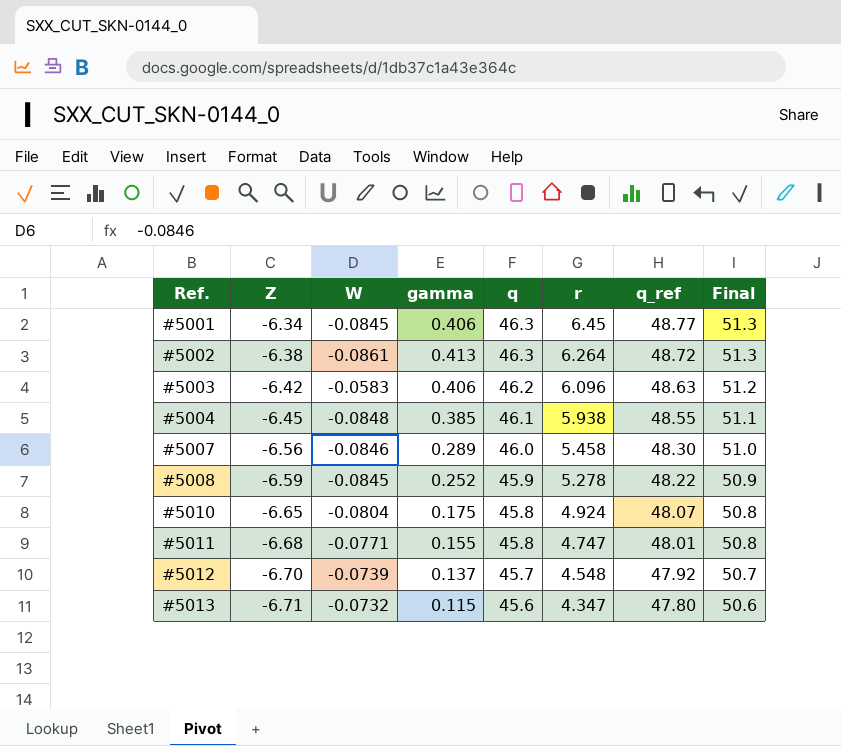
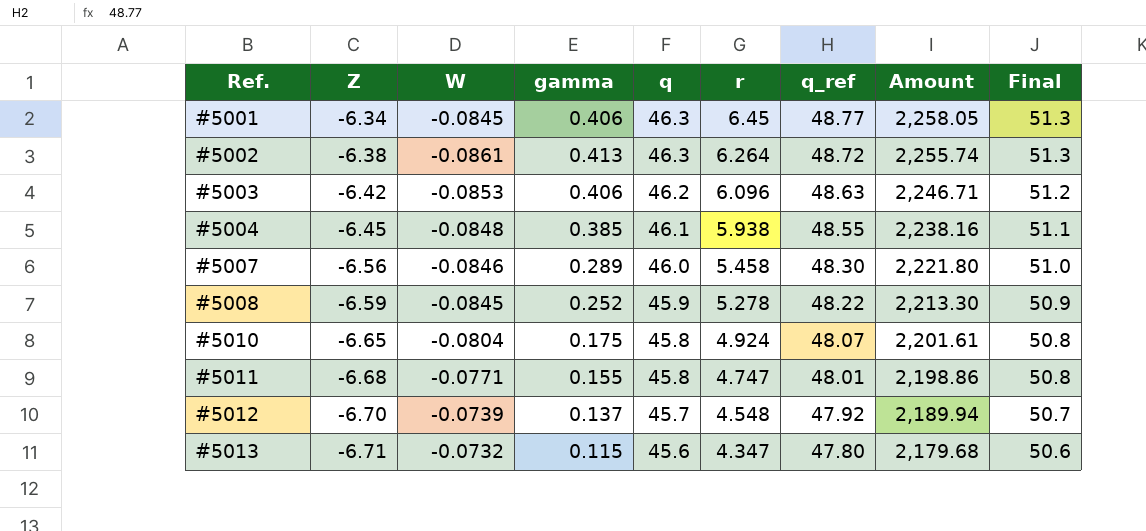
column Amount | formula: none -> [q] * [q_ref]
#5003 | W: -0.0583 -> -0.0853

